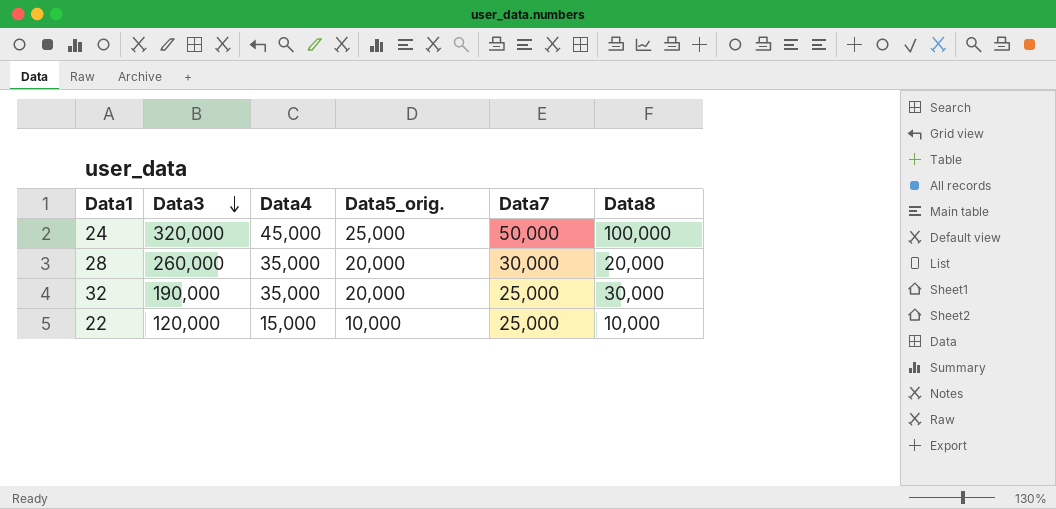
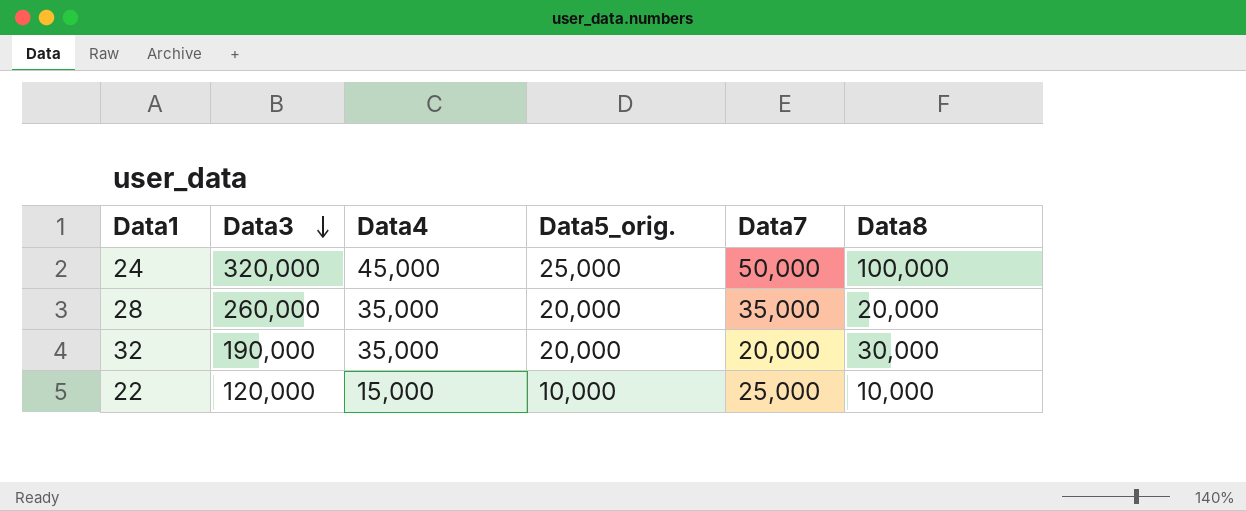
28 | Data7: 30,000 -> 35,000
32 | Data7: 25,000 -> 20,000

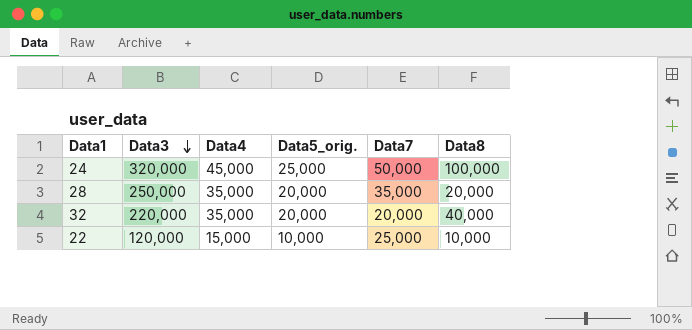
28 | Data3: 260,000 -> 250,000
32 | Data3: 190,000 -> 220,000
32 | Data8: 30,000 -> 40,000

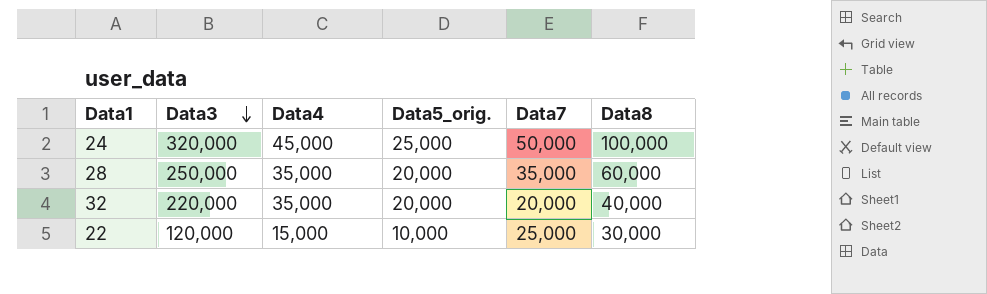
28 | Data8: 20,000 -> 60,000
22 | Data8: 10,000 -> 30,000

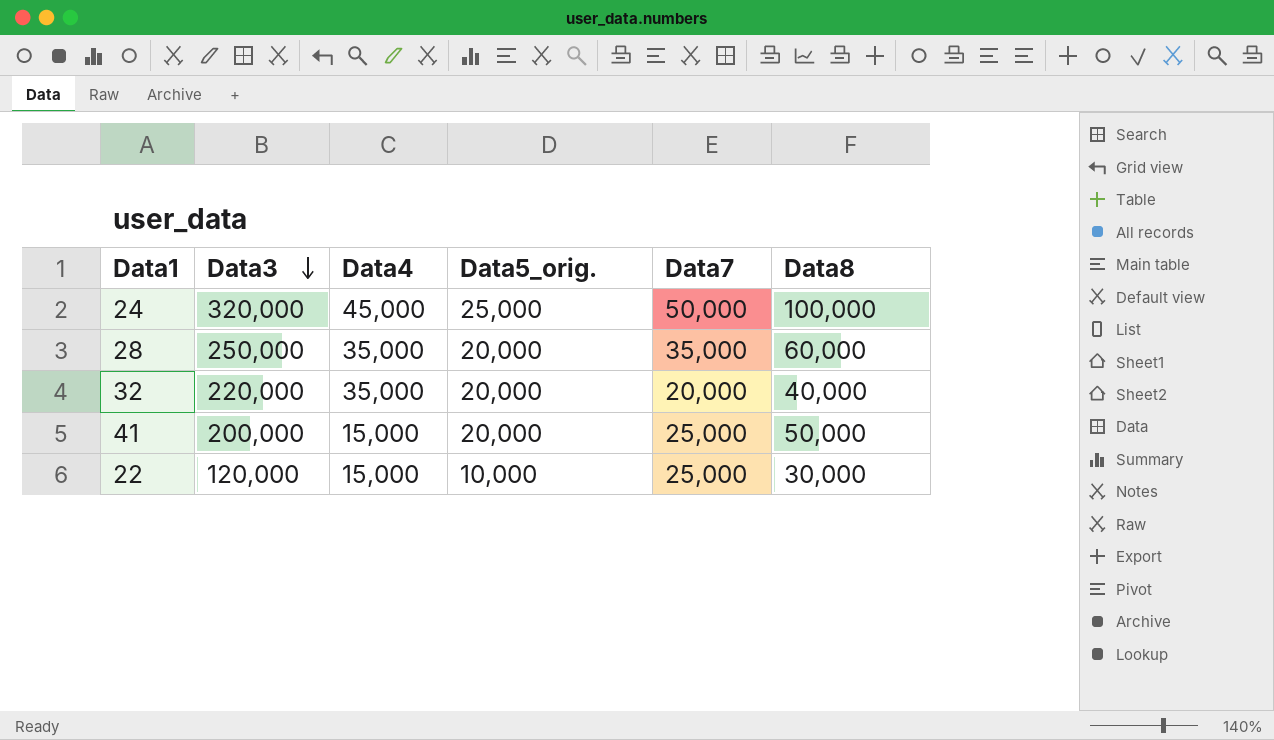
row 41: none -> 200,000 | 15,000 | 20,000 | 25,000 | 50,000

